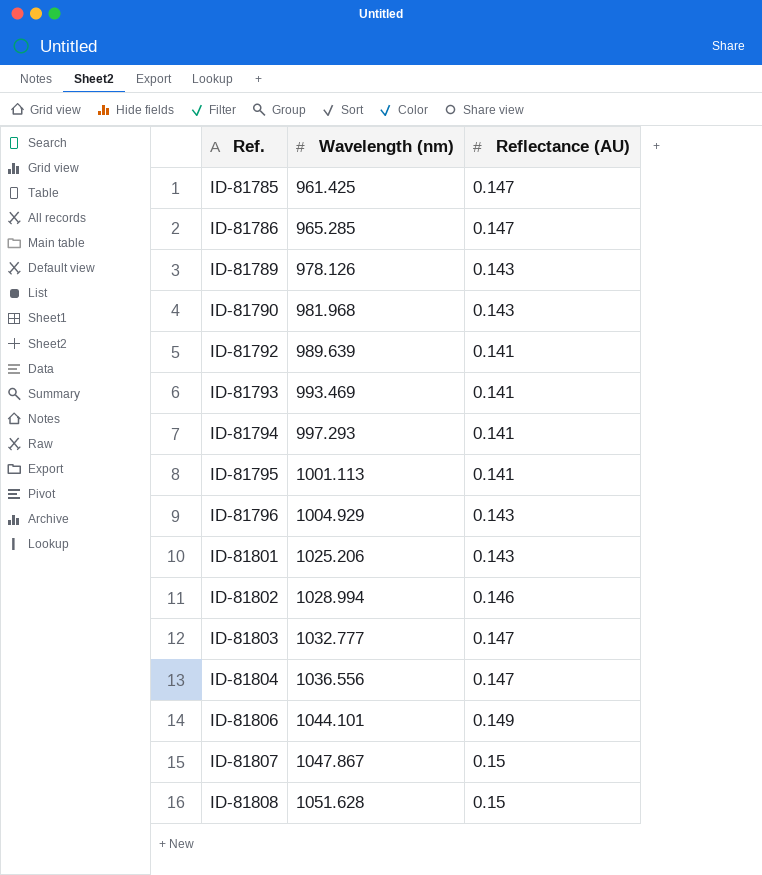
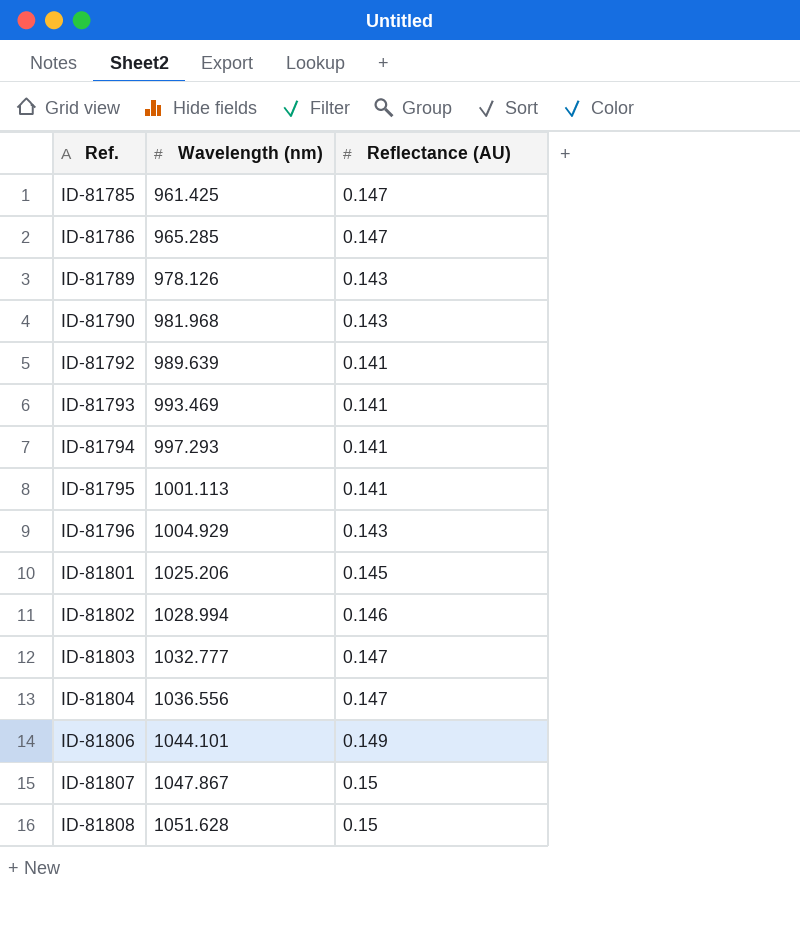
ID-81801 | Reflectance (AU): 0.143 -> 0.145

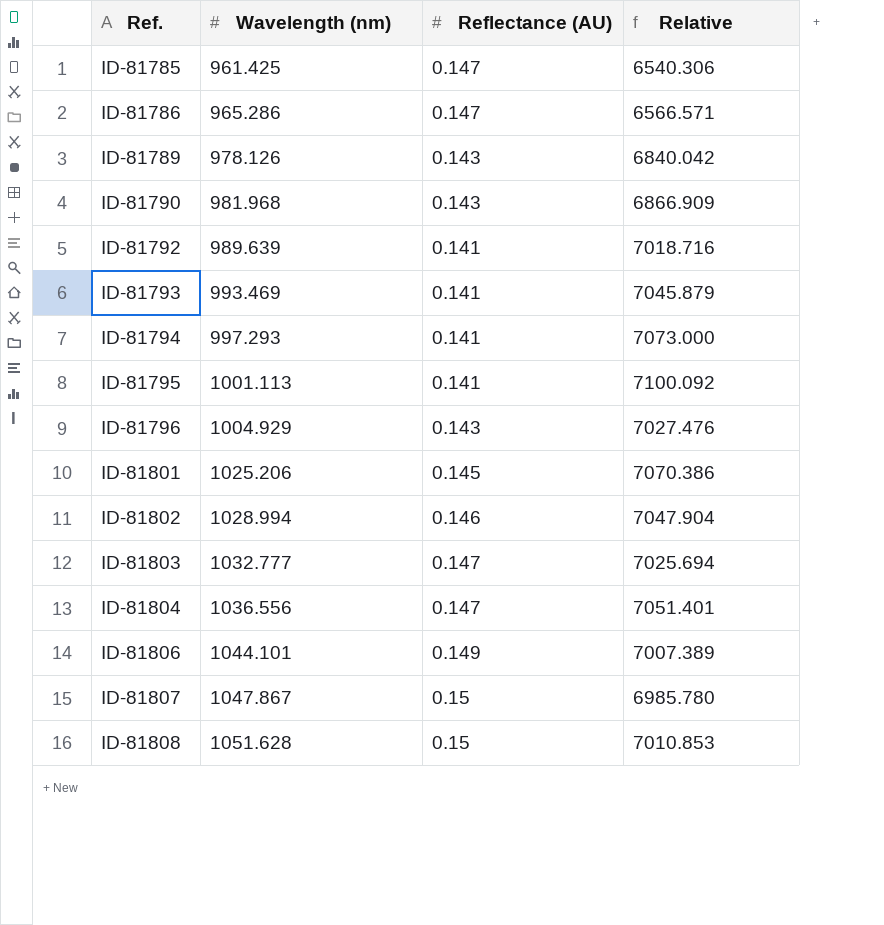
column Relative | formula: none -> [Wavelength (nm)] / [Reflectance (AU)]
ID-81786 | Wavelength (nm): 965.285 -> 965.286

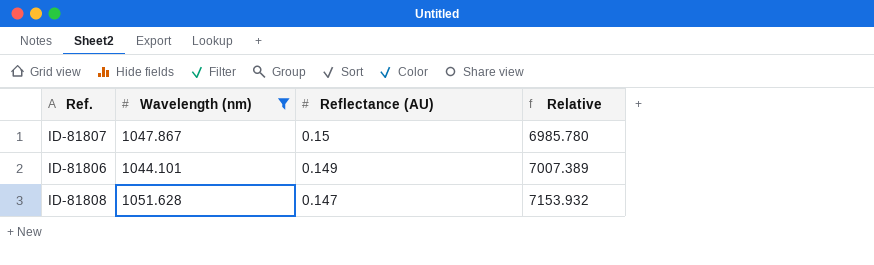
filter: none -> Wavelength (nm) >= 1044.101
row order: Ref. ascending -> Reflectance (AU) descending
ID-81808 | Reflectance (AU): 0.15 -> 0.147
ID-81808 | Relative: 7010.853 -> 7153.932

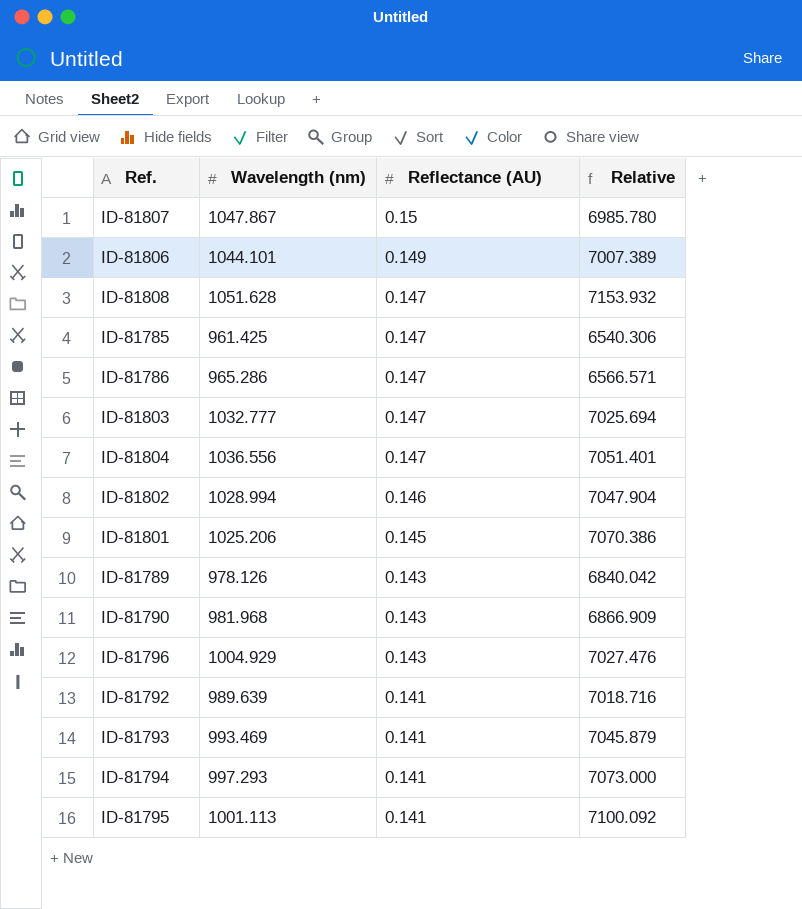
filter: Wavelength (nm) >= 1044.101 -> none

